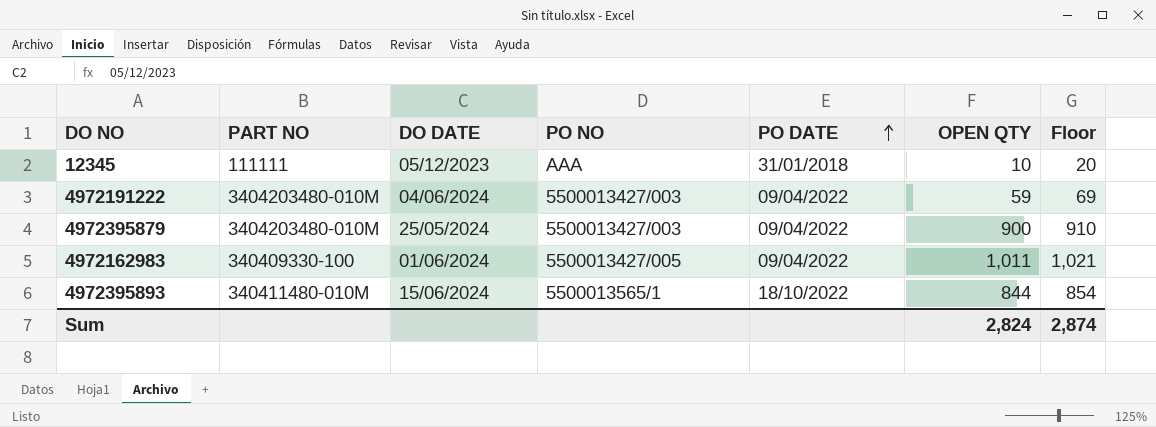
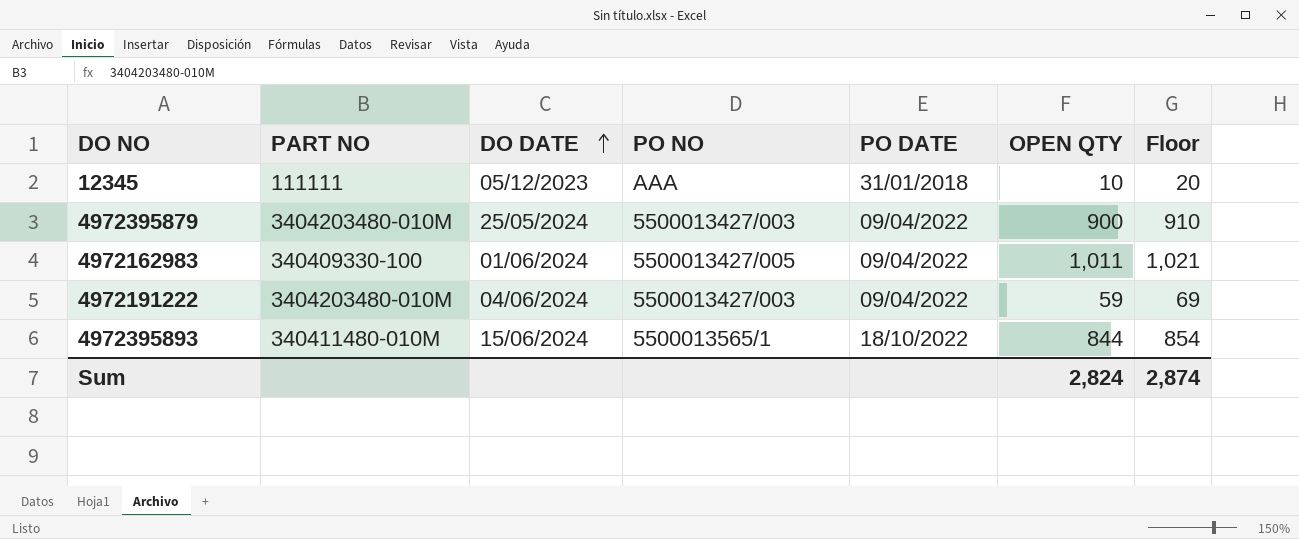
row order: PO DATE ascending -> DO DATE ascending

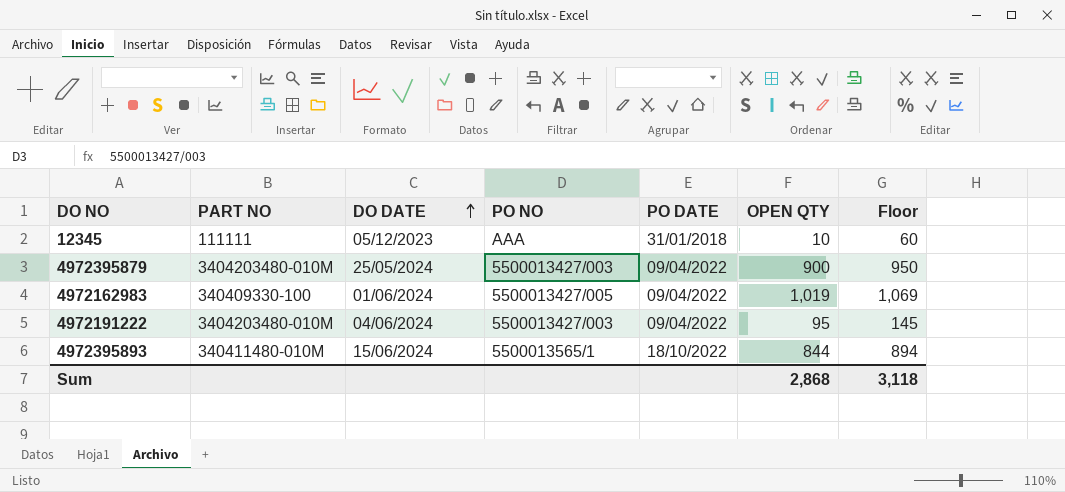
column Floor | formula: [OPEN QTY] + 10 -> [OPEN QTY] + 50
4972162983 | OPEN QTY: 1,011 -> 1,019
4972191222 | OPEN QTY: 59 -> 95
Sum | OPEN QTY: 2,824 -> 2,868
Sum | Floor: 2,874 -> 3,118

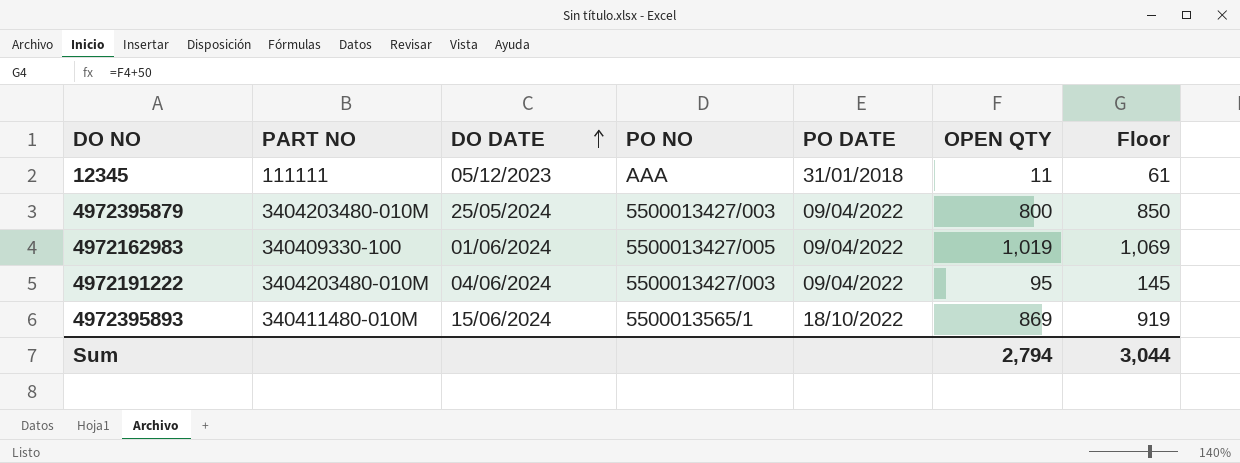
12345 | OPEN QTY: 10 -> 11
12345 | Floor: 60 -> 61
4972395879 | OPEN QTY: 900 -> 800
4972395879 | Floor: 950 -> 850
4972395893 | OPEN QTY: 844 -> 869
4972395893 | Floor: 894 -> 919
Sum | OPEN QTY: 2,868 -> 2,794
Sum | Floor: 3,118 -> 3,044

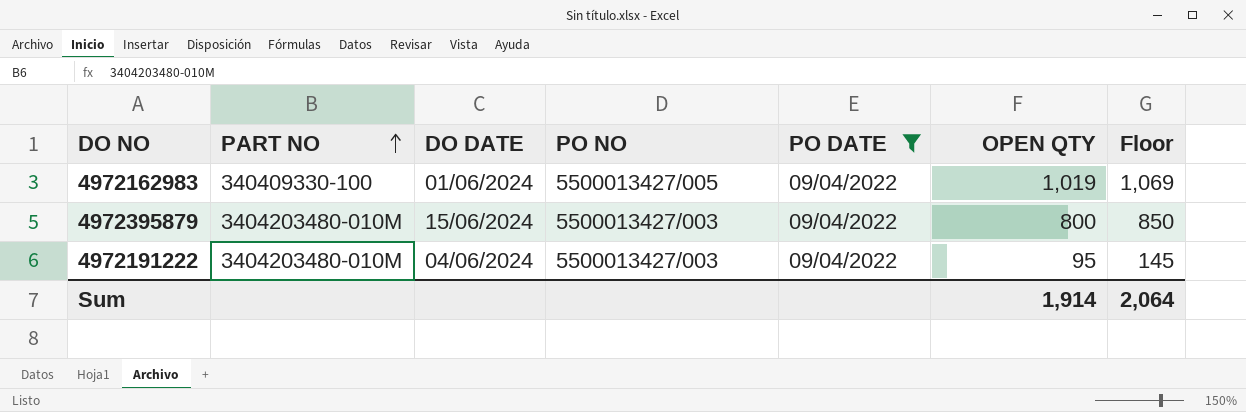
filter: none -> PO DATE = 09/04/2022
row order: DO DATE ascending -> PART NO ascending
4972395879 | DO DATE: 25/05/2024 -> 15/06/2024
Sum | OPEN QTY: 2,794 -> 1,914
Sum | Floor: 3,044 -> 2,064

